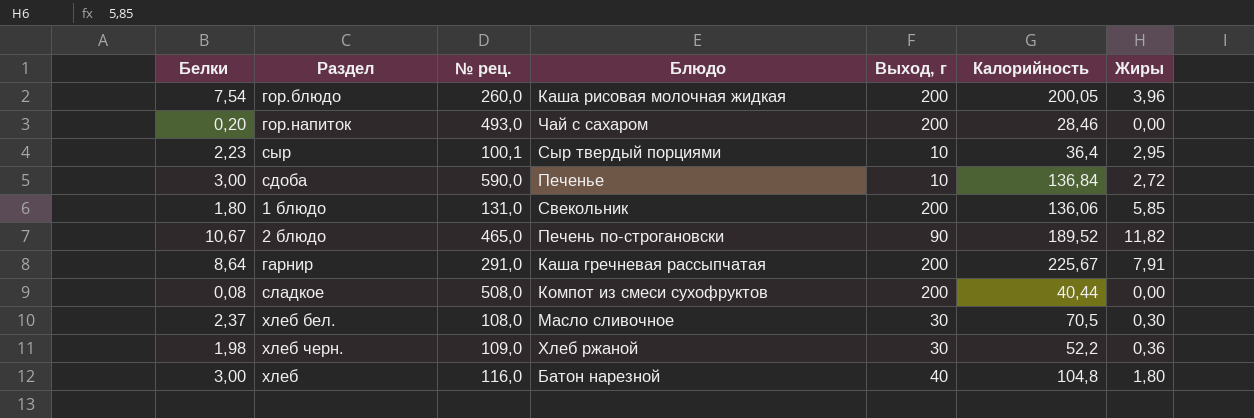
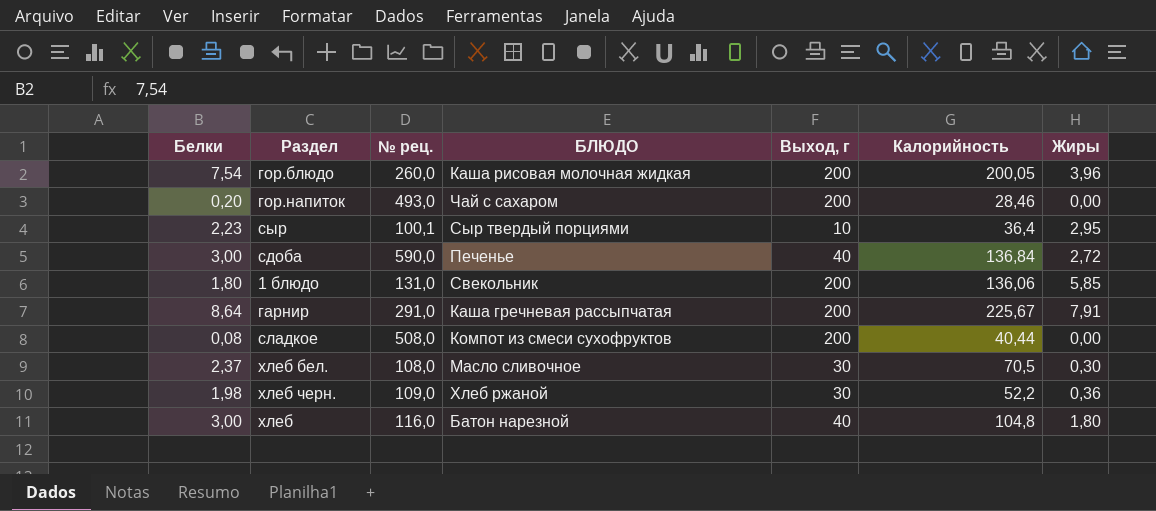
column name: Блюдо -> БЛЮДО
row 2 блюдо: 10,67 | 465,0 | Печень по-строгановски | 90 | 189,52 | 11,82 -> none
сдоба | Выход, г: 10 -> 40

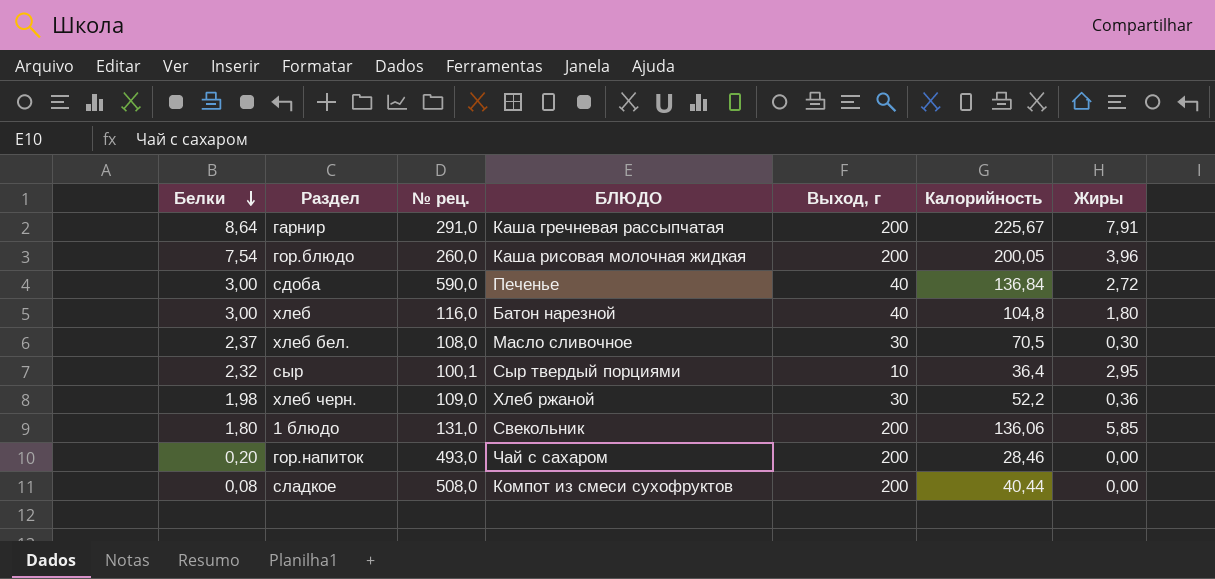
row order: none -> Белки descending
сыр | Белки: 2,23 -> 2,32

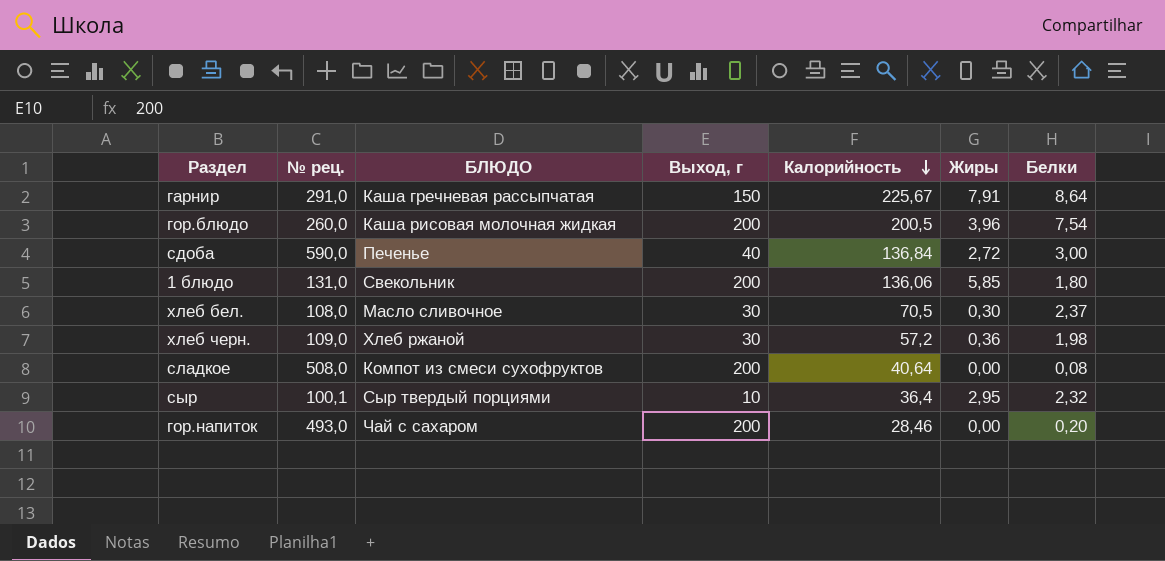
row order: Белки descending -> Калорийность descending
column Белки | position: 1 -> 7
row хлеб: 3,00 | 116,0 | Батон нарезной | 40 | 104,8 | 1,80 -> none
гарнир | Выход, г: 200 -> 150
гор.блюдо | Калорийность: 200,05 -> 200,5
хлеб черн. | Калорийность: 52,2 -> 57,2
сладкое | Калорийность: 40,44 -> 40,64

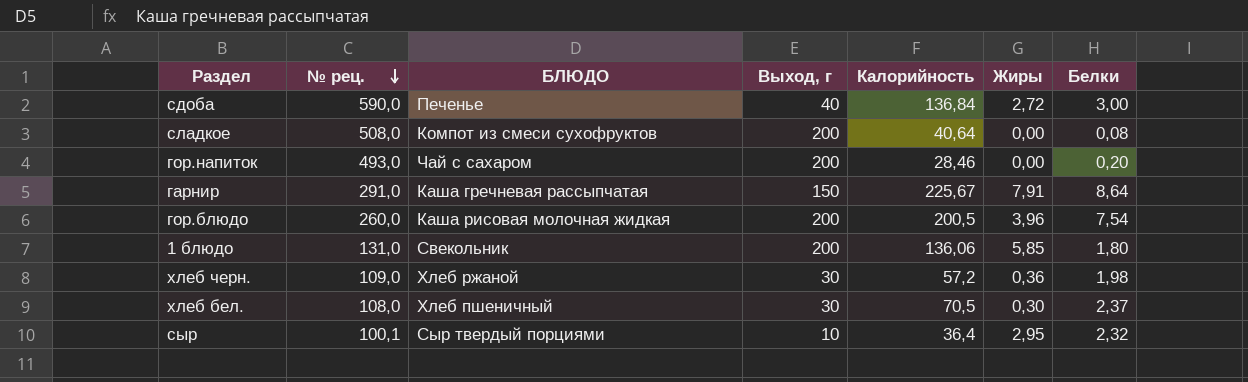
row order: Калорийность descending -> № рец. descending
хлеб бел. | БЛЮДО: Масло сливочное -> Хлеб пшеничный

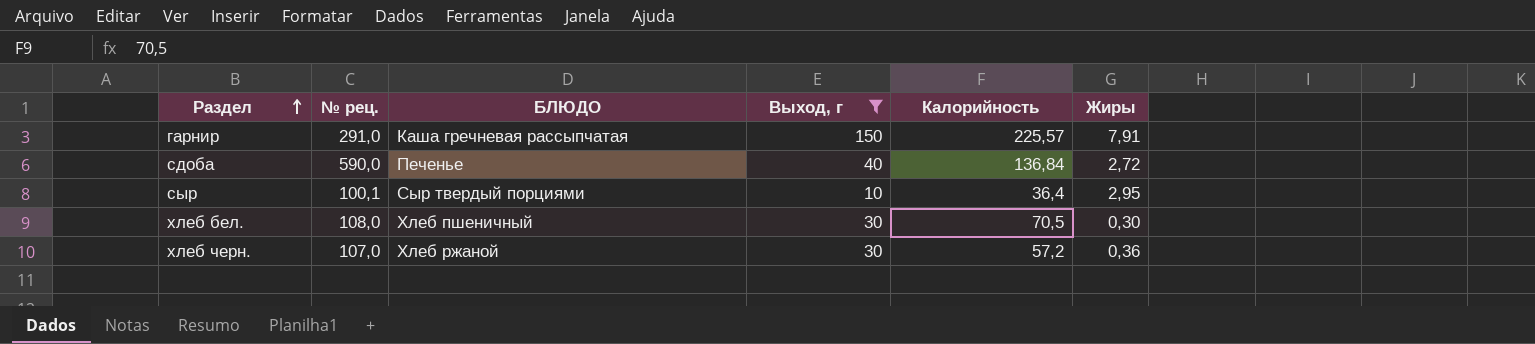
filter: none -> Выход, г != 200
row order: № рец. descending -> Раздел ascending
column Белки | position: 7 -> none
гарнир | Калорийность: 225,67 -> 225,57
хлеб черн. | № рец.: 109,0 -> 107,0

